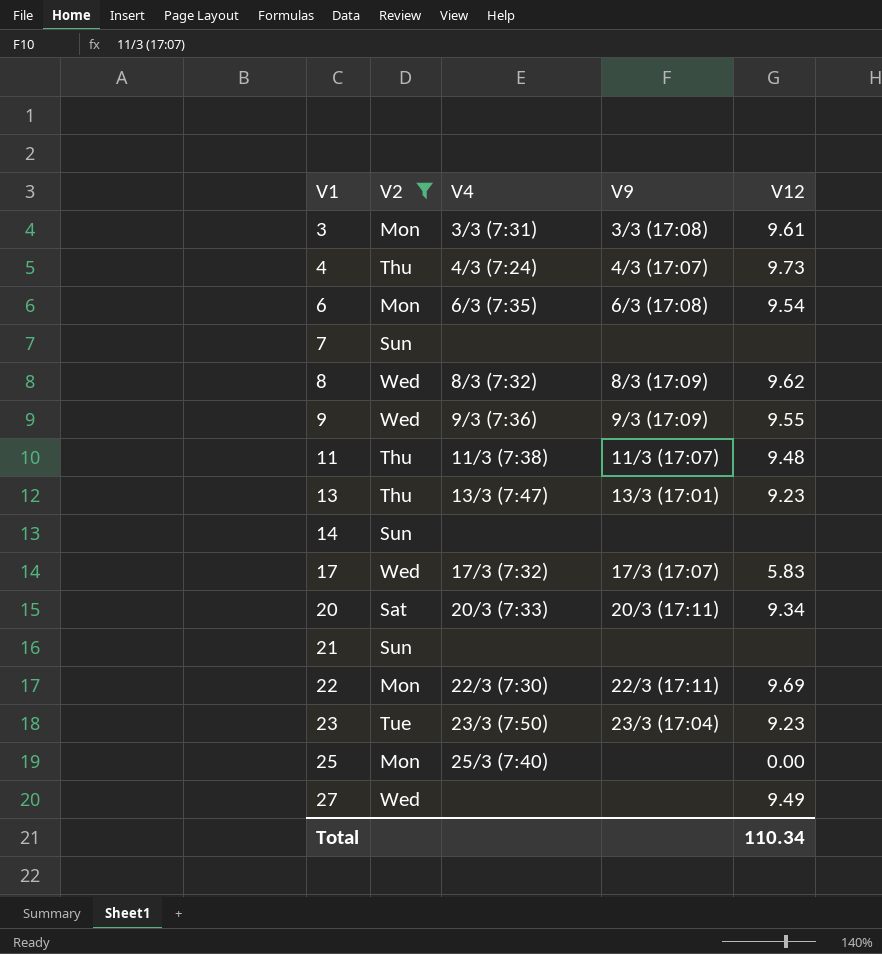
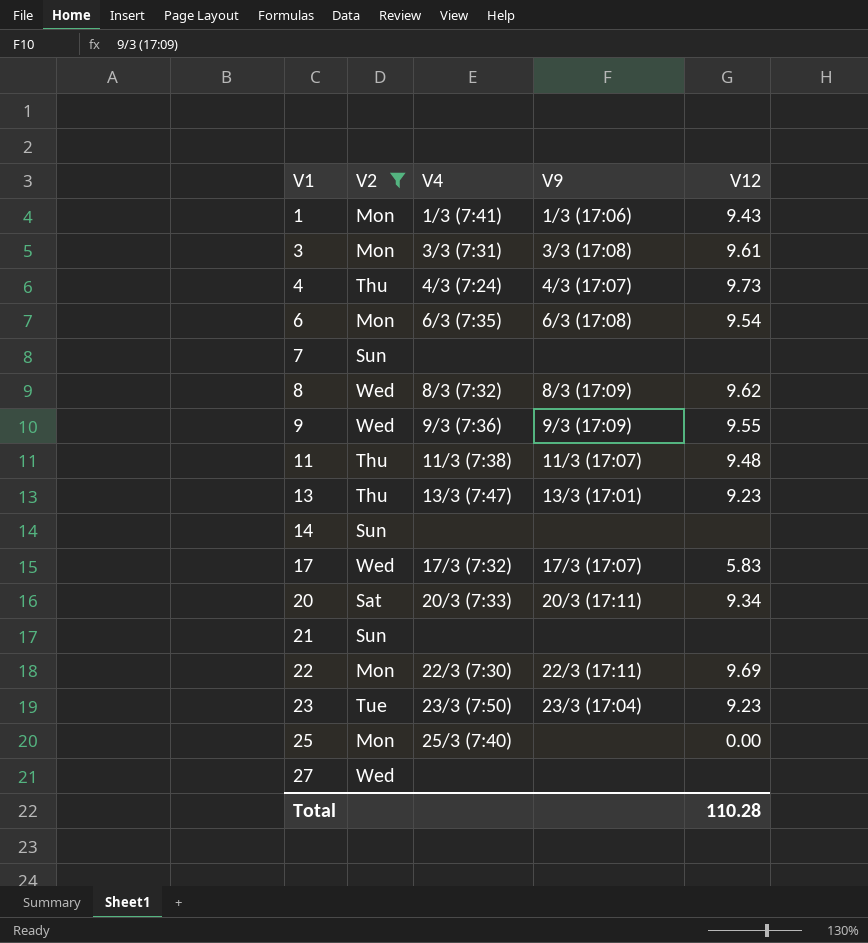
row 1: none -> Mon | 1/3 (7:41) | 1/3 (17:06) | 9.43
27 | V12: 9.49 -> none
Total | V12: 110.34 -> 110.28

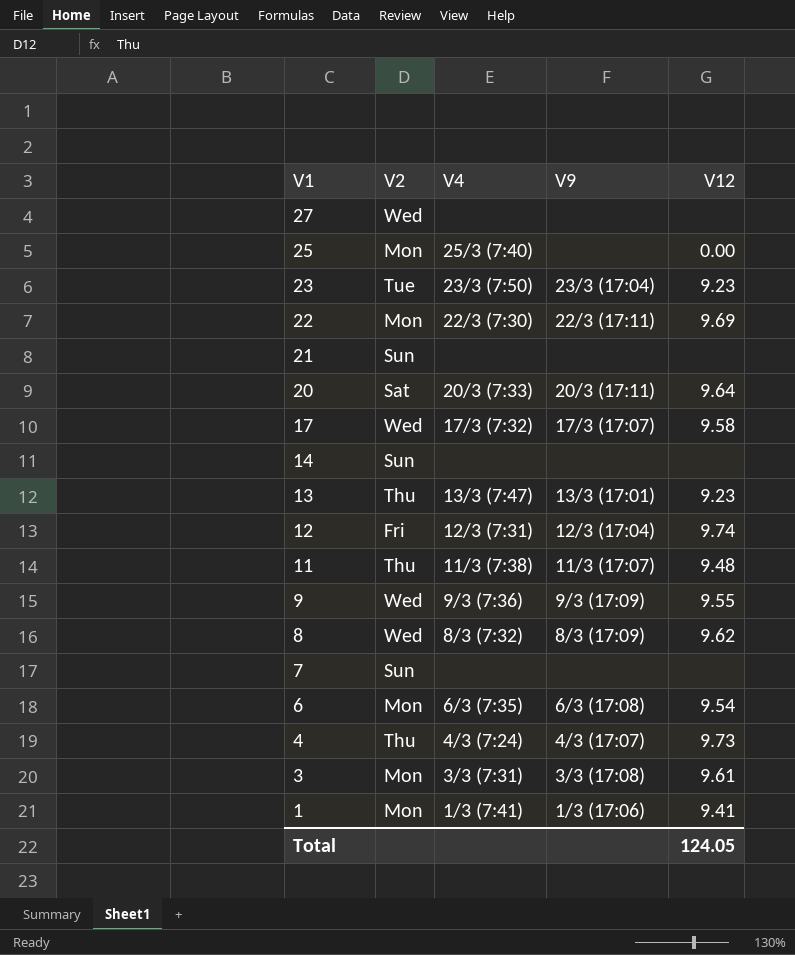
filter: V2 != Fri -> none
row order: V1 ascending -> V1 descending
20 | V12: 9.34 -> 9.64
17 | V12: 5.83 -> 9.58
1 | V12: 9.43 -> 9.41
Total | V12: 110.28 -> 124.05

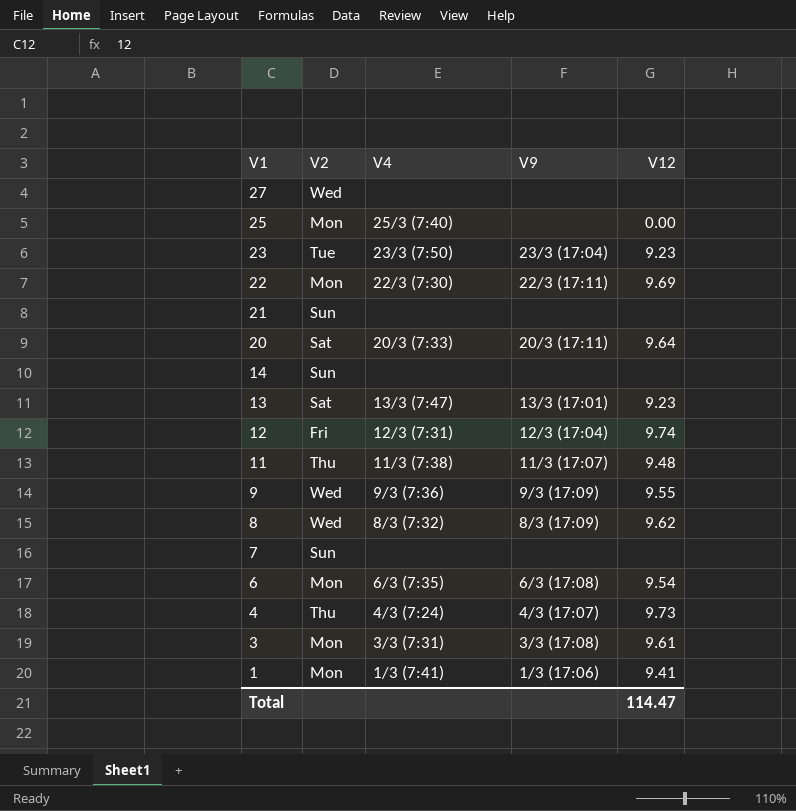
row 17: Wed | 17/3 (7:32) | 17/3 (17:07) | 9.58 -> none
13 | V2: Thu -> Sat
Total | V12: 124.05 -> 114.47

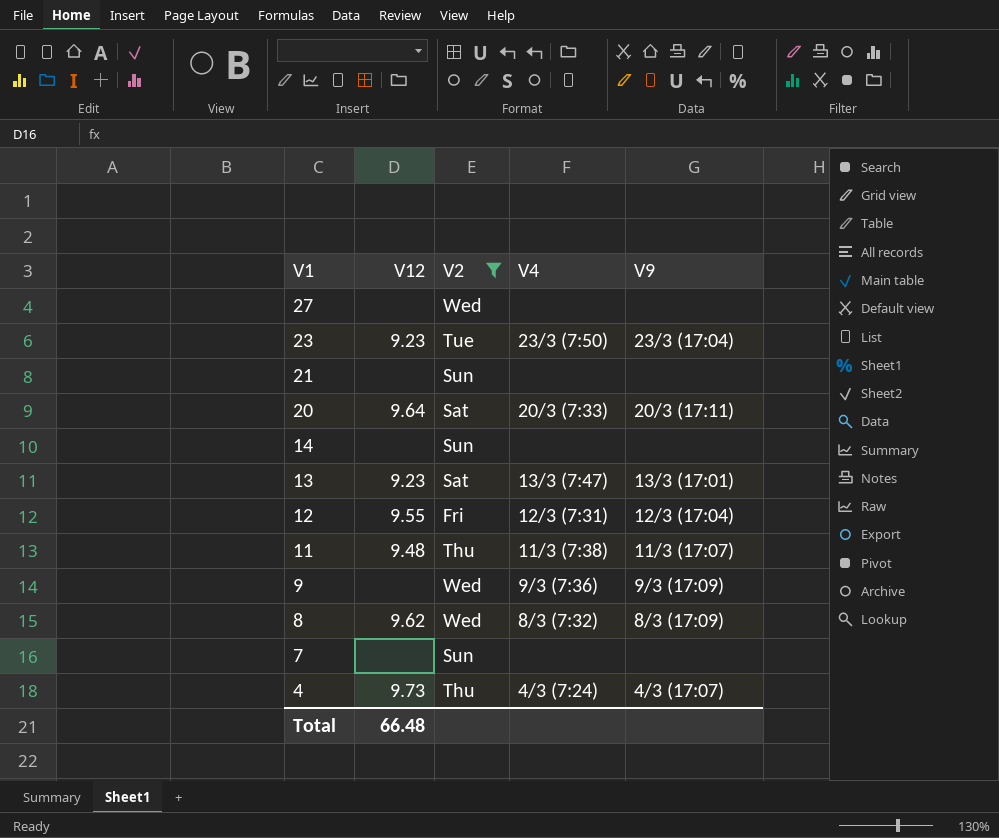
filter: none -> V2 != Mon
column V12 | position: 5 -> 2
12 | V12: 9.74 -> 9.55
9 | V12: 9.55 -> none
Total | V12: 114.47 -> 66.48

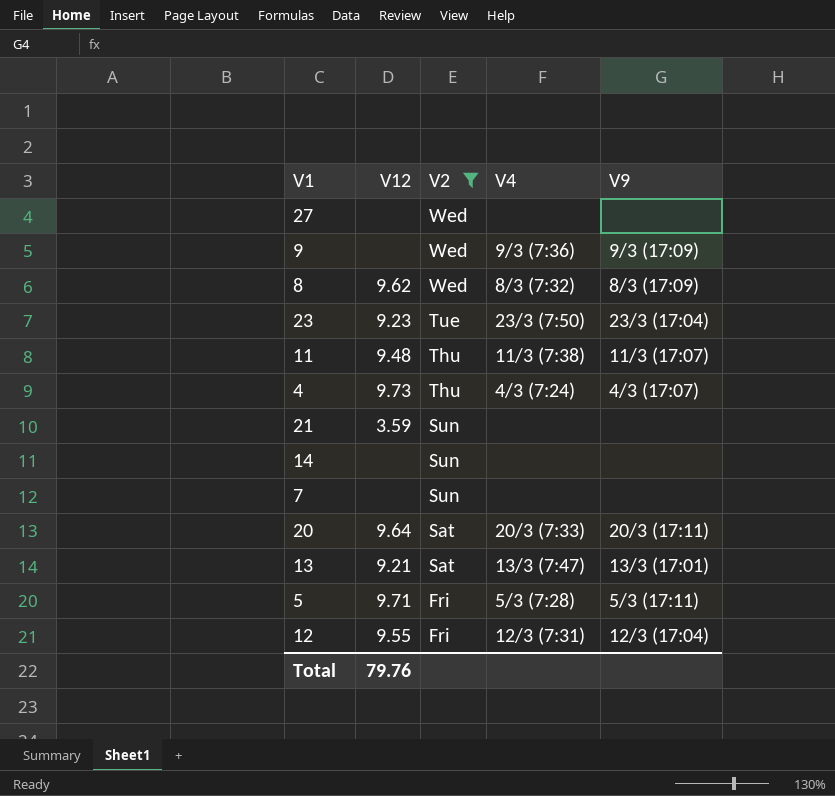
row order: V1 descending -> V2 descending
21 | V12: none -> 3.59
13 | V12: 9.23 -> 9.21
row 5: none -> 9.71 | Fri | 5/3 (7:28) | 5/3 (17:11)
Total | V12: 66.48 -> 79.76

